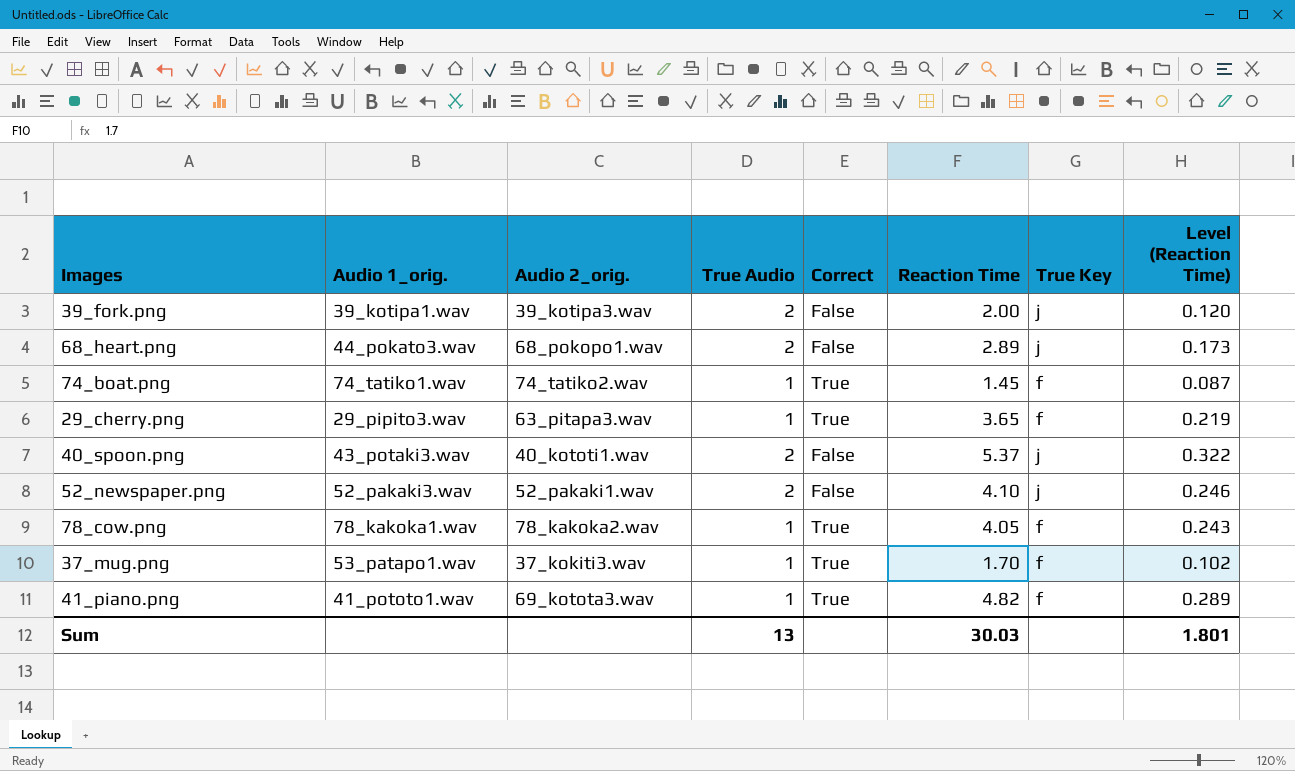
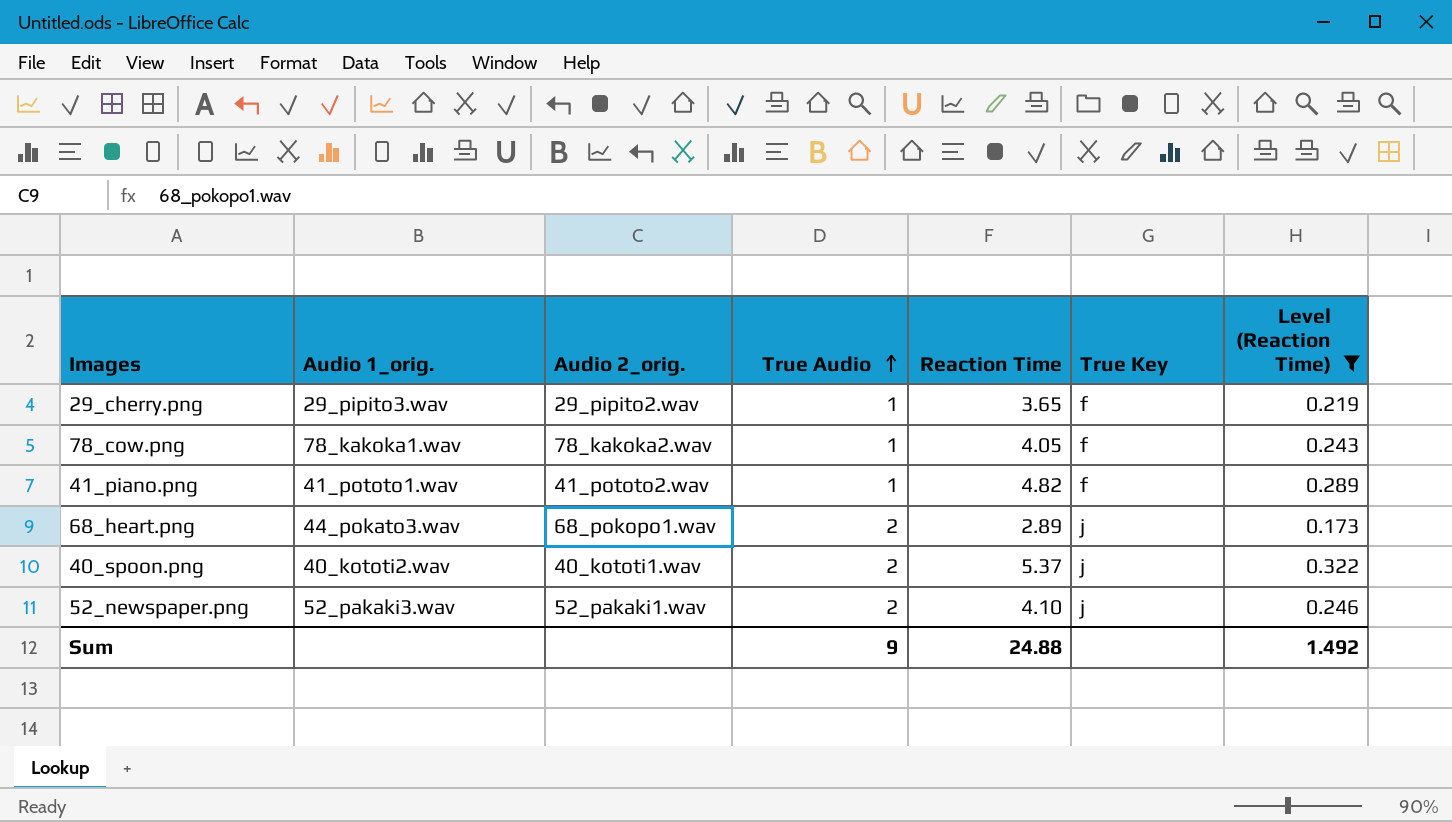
filter: none -> Level (Reaction Time) >= 0.173
row order: none -> True Audio ascending
column Correct | position: 5 -> none
29_cherry.png | Audio 2_orig.: 63_pitapa3.wav -> 29_pipito2.wav
41_piano.png | Audio 2_orig.: 69_kotota3.wav -> 41_pototo2.wav
40_spoon.png | Audio 1_orig.: 43_potaki3.wav -> 40_kototi2.wav
Sum | True Audio: 13 -> 9
Sum | Reaction Time: 30.03 -> 24.88
Sum | Level (Reaction Time): 1.801 -> 1.492

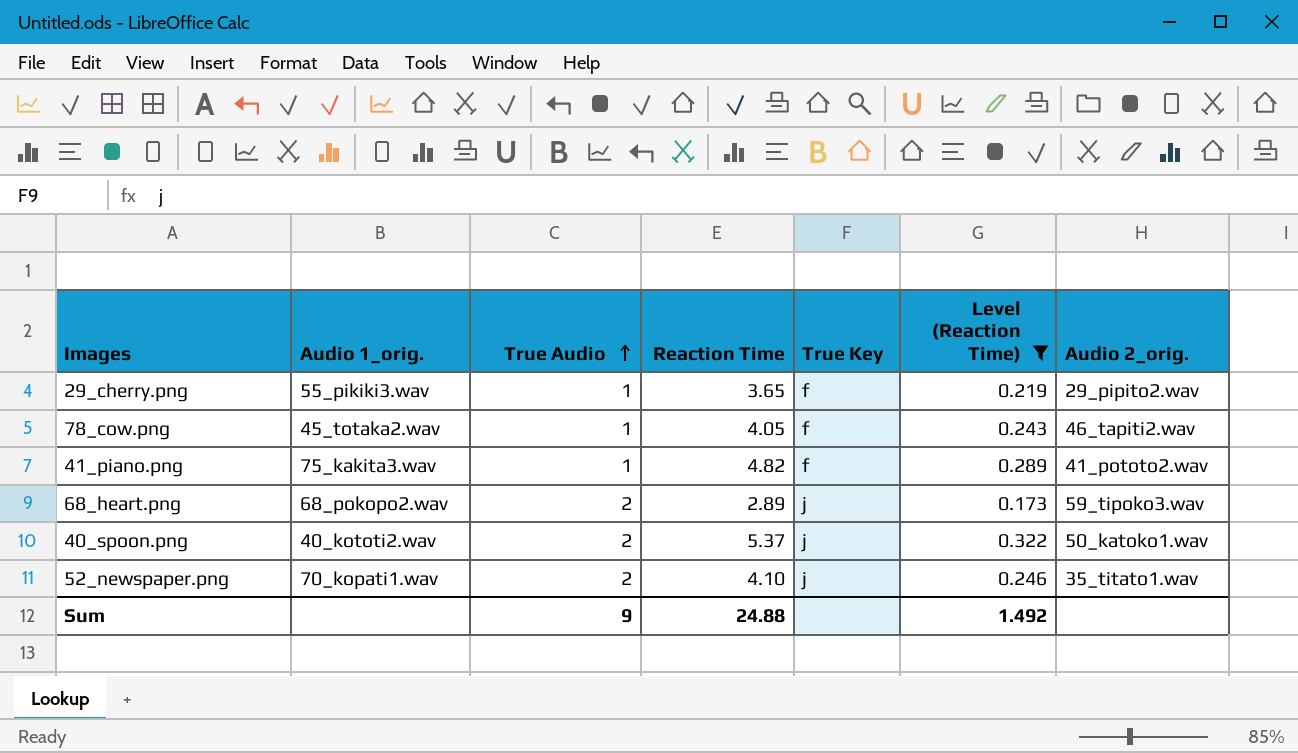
column Audio 2_orig. | position: 3 -> 7
29_cherry.png | Audio 1_orig.: 29_pipito3.wav -> 55_pikiki3.wav
78_cow.png | Audio 1_orig.: 78_kakoka1.wav -> 45_totaka2.wav
78_cow.png | Audio 2_orig.: 78_kakoka2.wav -> 46_tapiti2.wav
41_piano.png | Audio 1_orig.: 41_pototo1.wav -> 75_kakita3.wav
68_heart.png | Audio 1_orig.: 44_pokato3.wav -> 68_pokopo2.wav
68_heart.png | Audio 2_orig.: 68_pokopo1.wav -> 59_tipoko3.wav
40_spoon.png | Audio 2_orig.: 40_kototi1.wav -> 50_katoko1.wav
52_newspaper.png | Audio 1_orig.: 52_pakaki3.wav -> 70_kopati1.wav
52_newspaper.png | Audio 2_orig.: 52_pakaki1.wav -> 35_titato1.wav

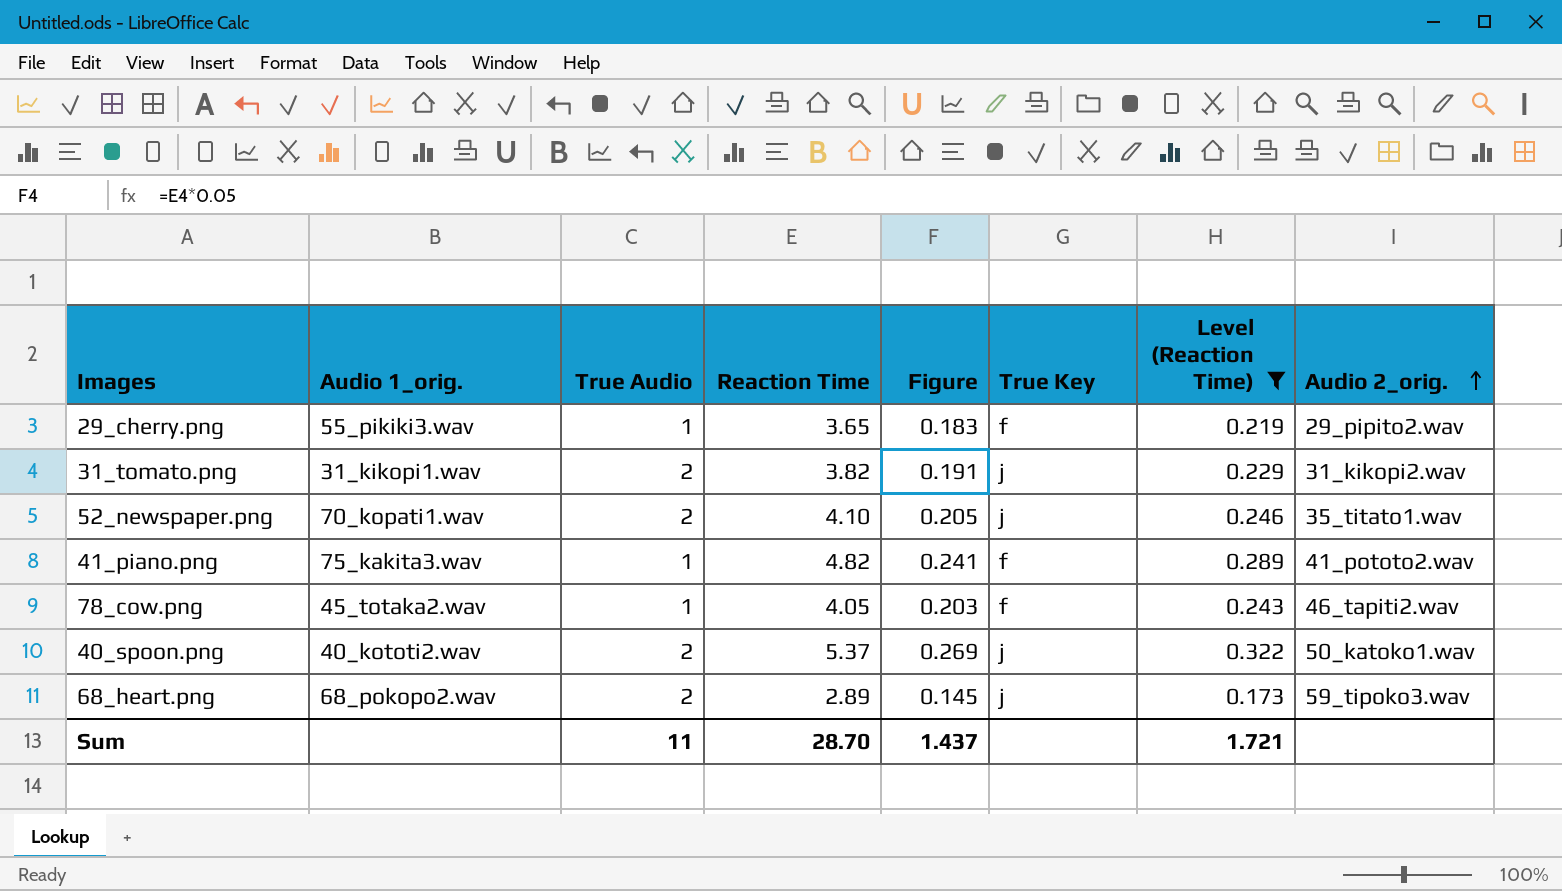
row order: True Audio ascending -> Audio 2_orig. ascending
column Figure | formula: none -> [Reaction Time] * 0.05
row 31_tomato.png: none -> 31_kikopi1.wav | 2 | 3.82 | 0.191 | j | 0.229 | 31_kikopi2.wav
Sum | True Audio: 9 -> 11
Sum | Reaction Time: 24.88 -> 28.70
Sum | Level (Reaction Time): 1.492 -> 1.721

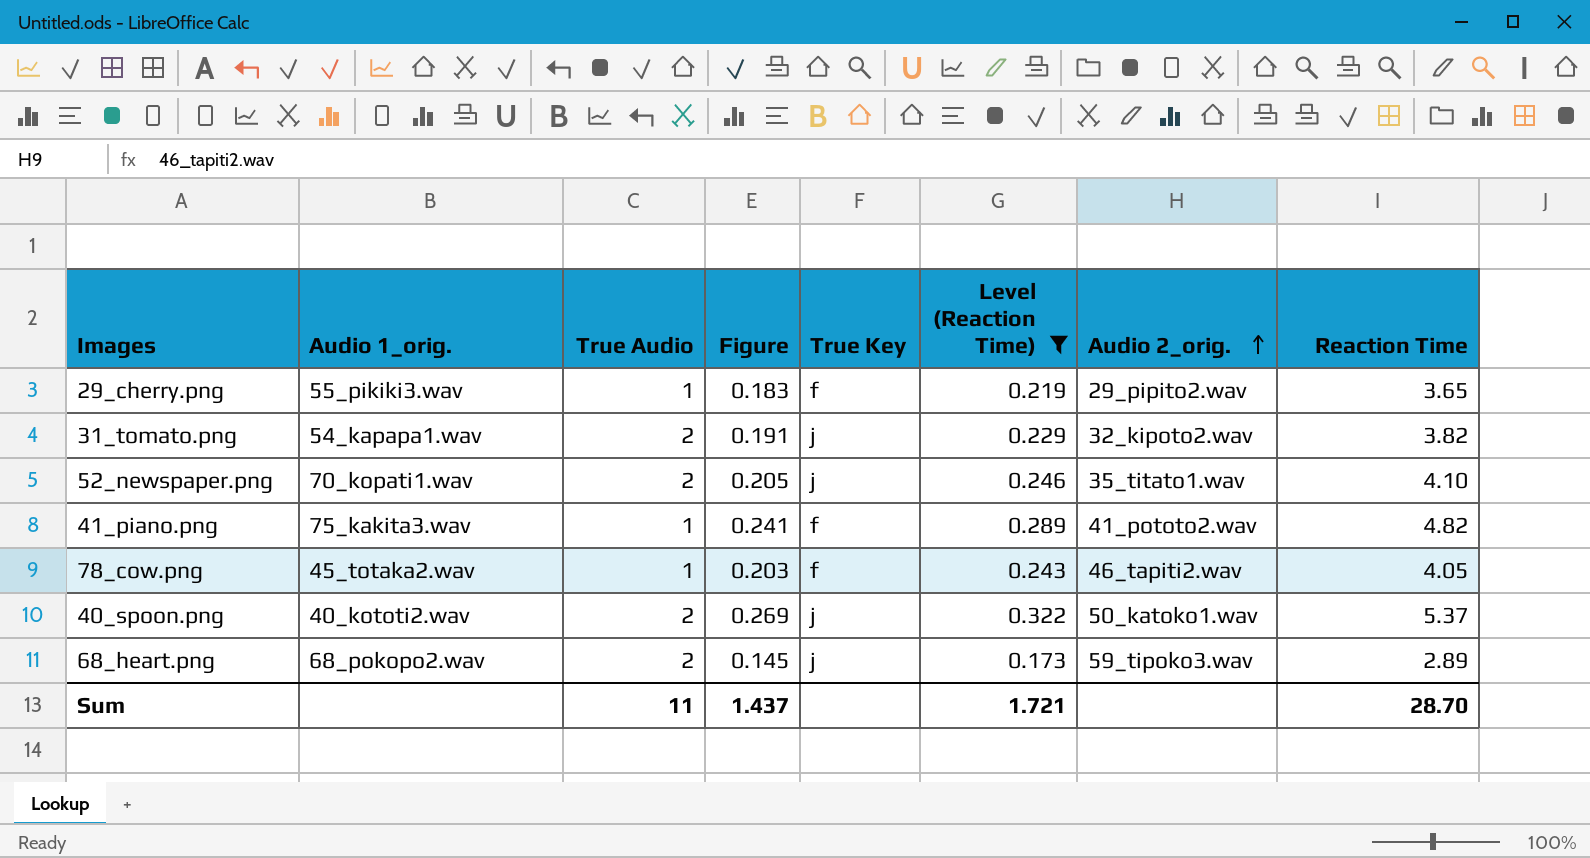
column Reaction Time | position: 4 -> 8
31_tomato.png | Audio 1_orig.: 31_kikopi1.wav -> 54_kapapa1.wav
31_tomato.png | Audio 2_orig.: 31_kikopi2.wav -> 32_kipoto2.wav

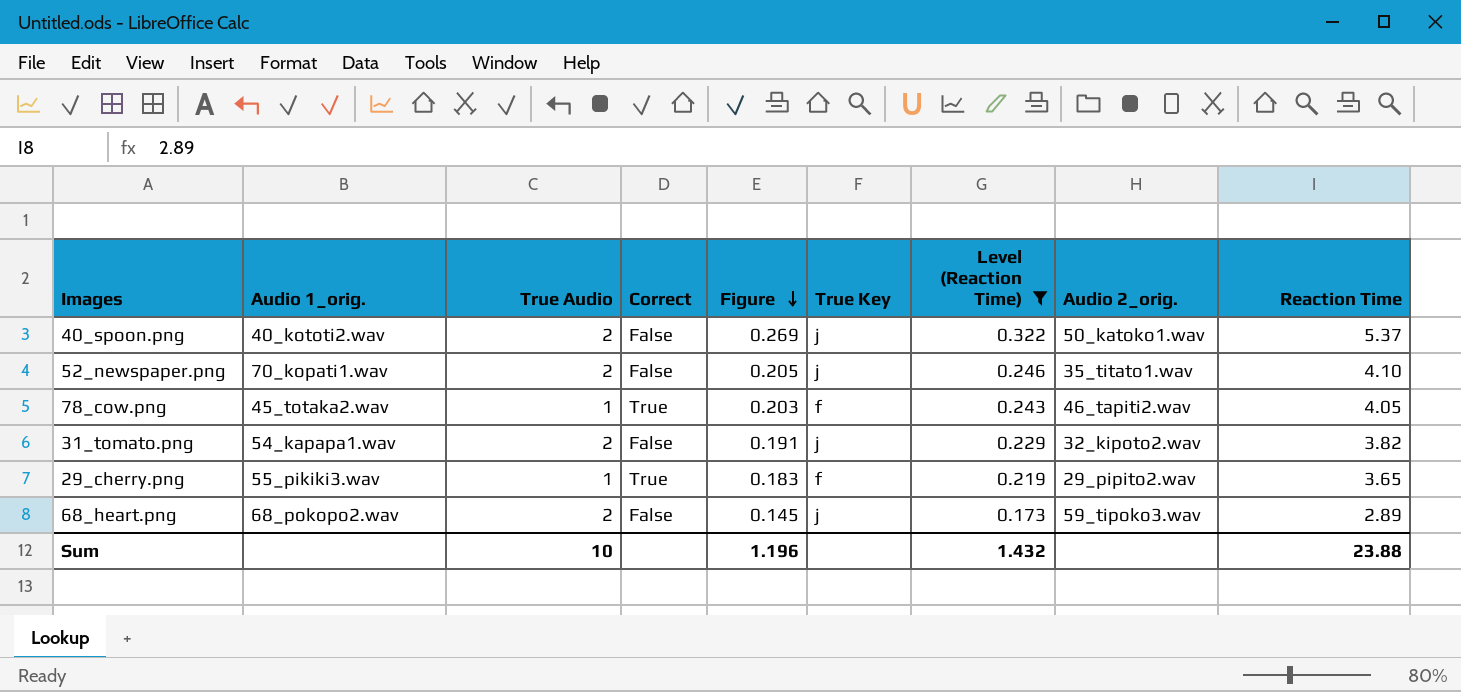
row order: Audio 2_orig. ascending -> Figure descending
column Correct | position: none -> 4
row 41_piano.png: 75_kakita3.wav | 1 | 0.241 | f | 0.289 | 41_pototo2.wav | 4.82 -> none
Sum | True Audio: 11 -> 10
Sum | Figure: 1.437 -> 1.196
Sum | Level (Reaction Time): 1.721 -> 1.432
Sum | Reaction Time: 28.70 -> 23.88

